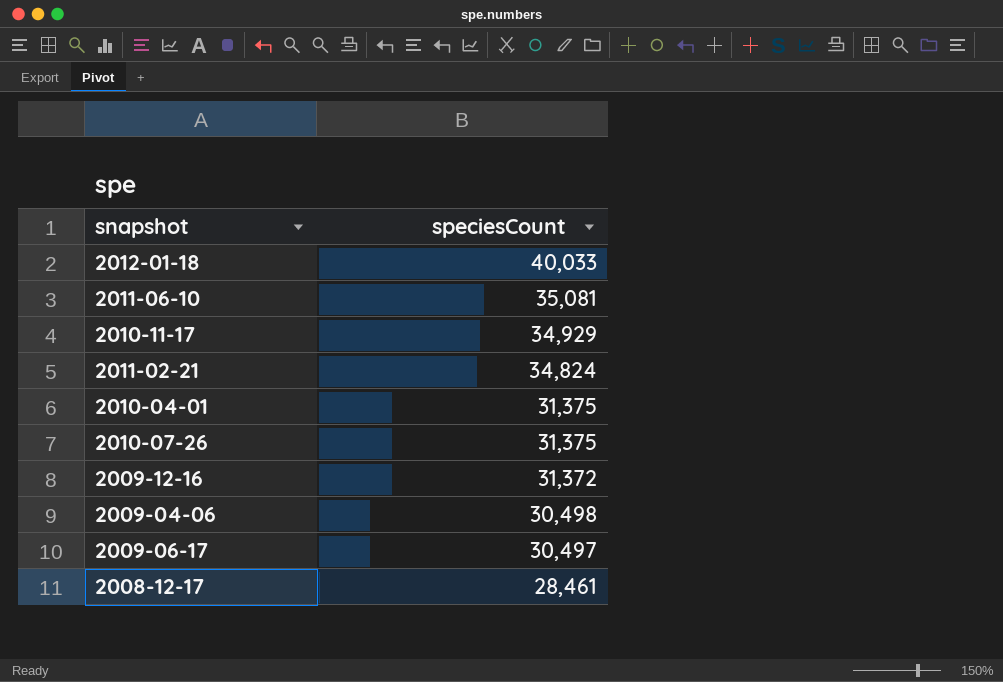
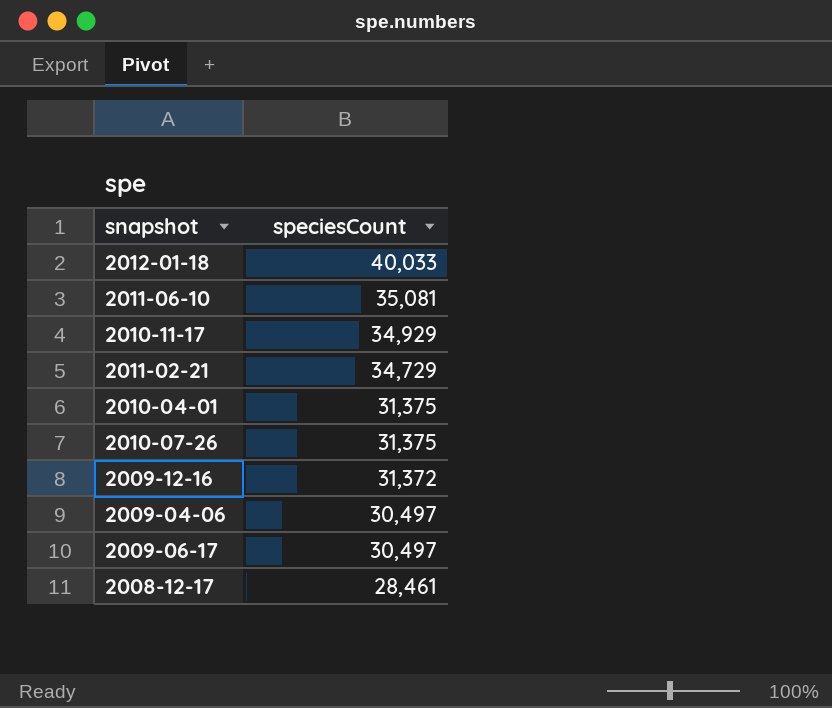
2011-02-21 | speciesCount: 34,824 -> 34,729
2009-04-06 | speciesCount: 30,498 -> 30,497

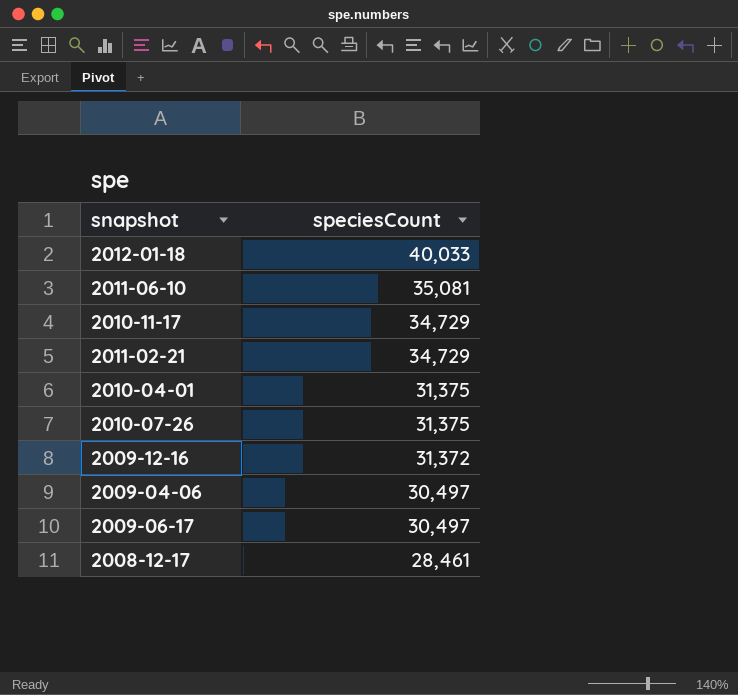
2010-11-17 | speciesCount: 34,929 -> 34,729

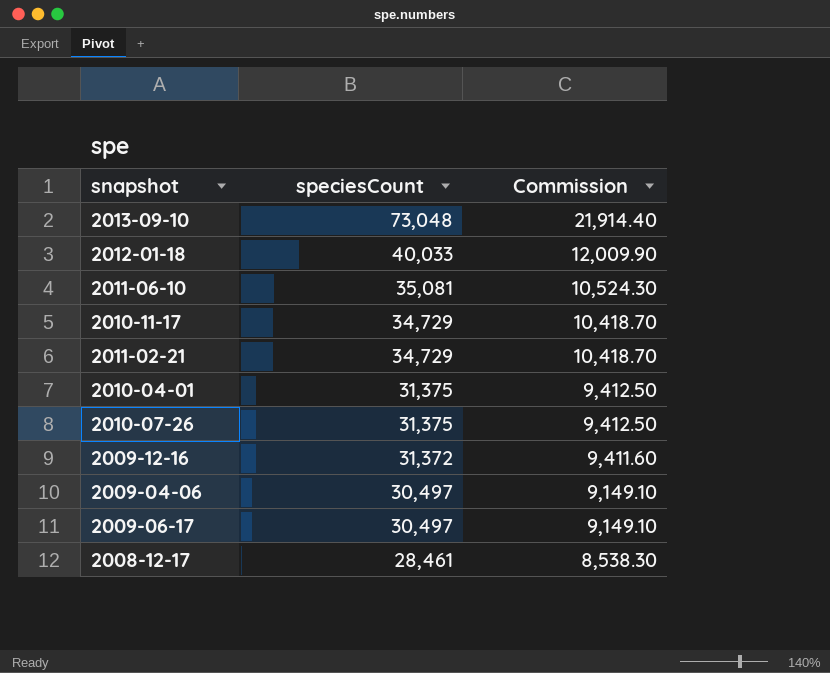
column Commission | formula: none -> [speciesCount] * 0.3
row 2013-09-10: none -> 73,048 | 21,914.40

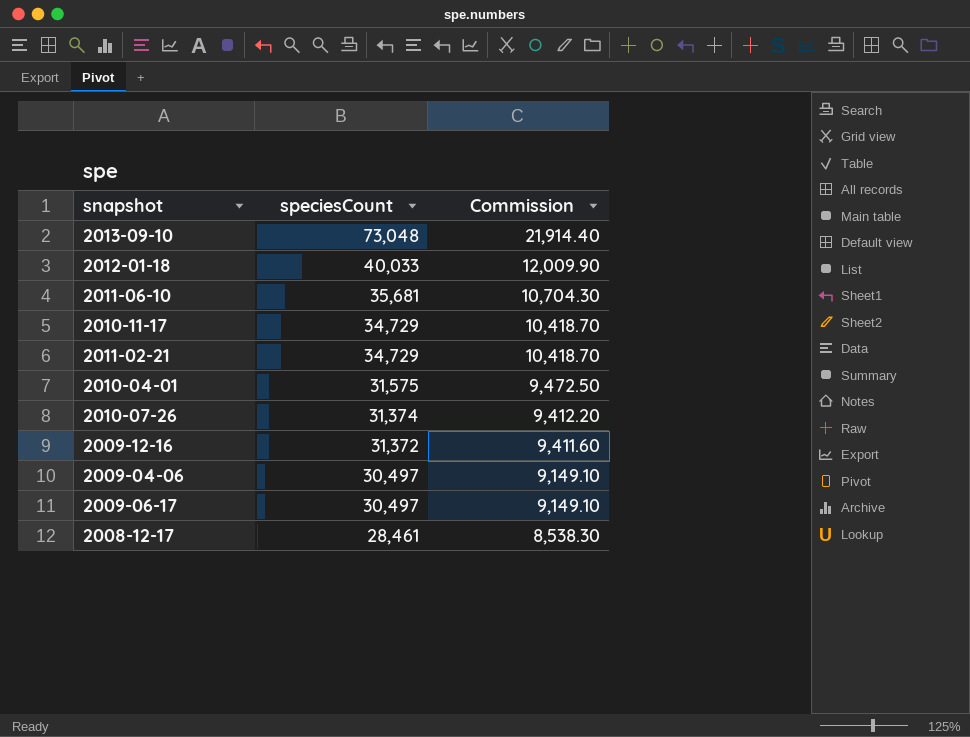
2011-06-10 | speciesCount: 35,081 -> 35,681
2011-06-10 | Commission: 10,524.30 -> 10,704.30
2010-04-01 | speciesCount: 31,375 -> 31,575
2010-04-01 | Commission: 9,412.50 -> 9,472.50
2010-07-26 | speciesCount: 31,375 -> 31,374
2010-07-26 | Commission: 9,412.50 -> 9,412.20

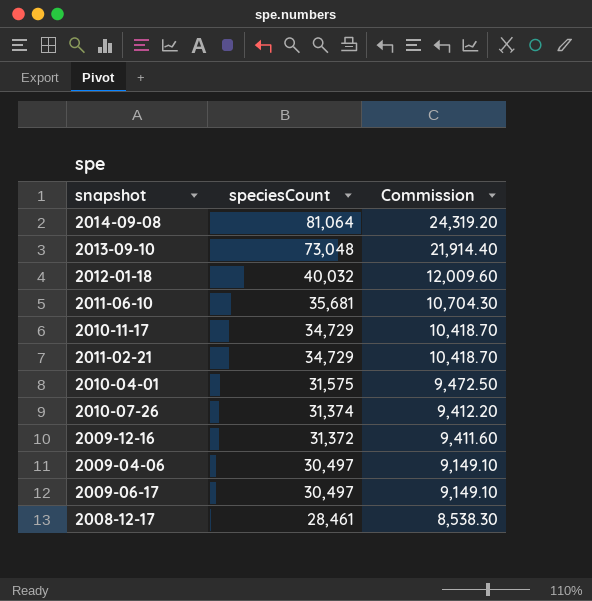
row 2014-09-08: none -> 81,064 | 24,319.20
2012-01-18 | speciesCount: 40,033 -> 40,032
2012-01-18 | Commission: 12,009.90 -> 12,009.60

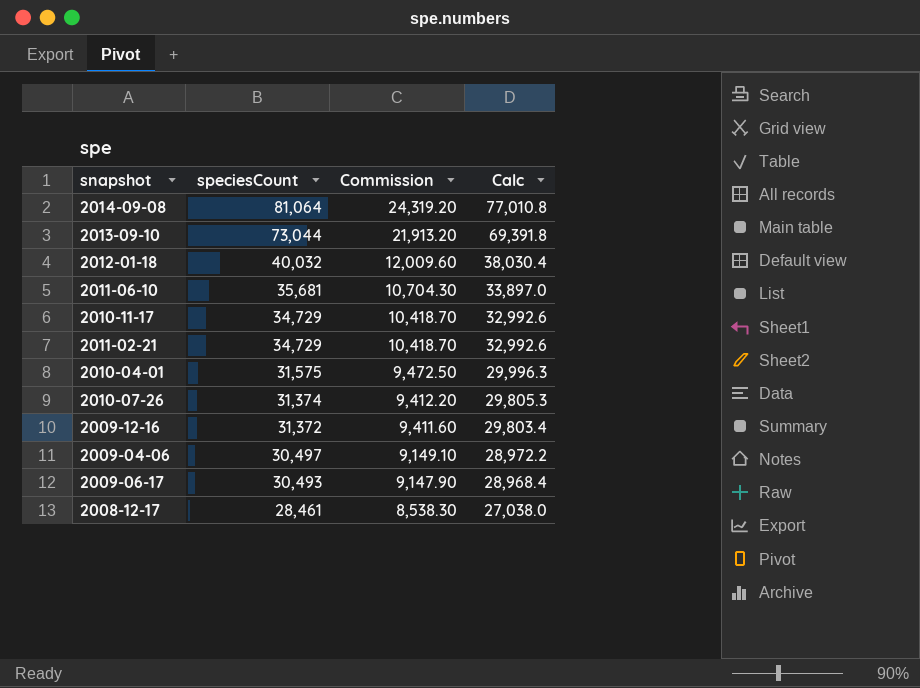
column Calc | formula: none -> [speciesCount] * 0.95
2013-09-10 | speciesCount: 73,048 -> 73,044
2013-09-10 | Commission: 21,914.40 -> 21,913.20
2009-06-17 | speciesCount: 30,497 -> 30,493
2009-06-17 | Commission: 9,149.10 -> 9,147.90

